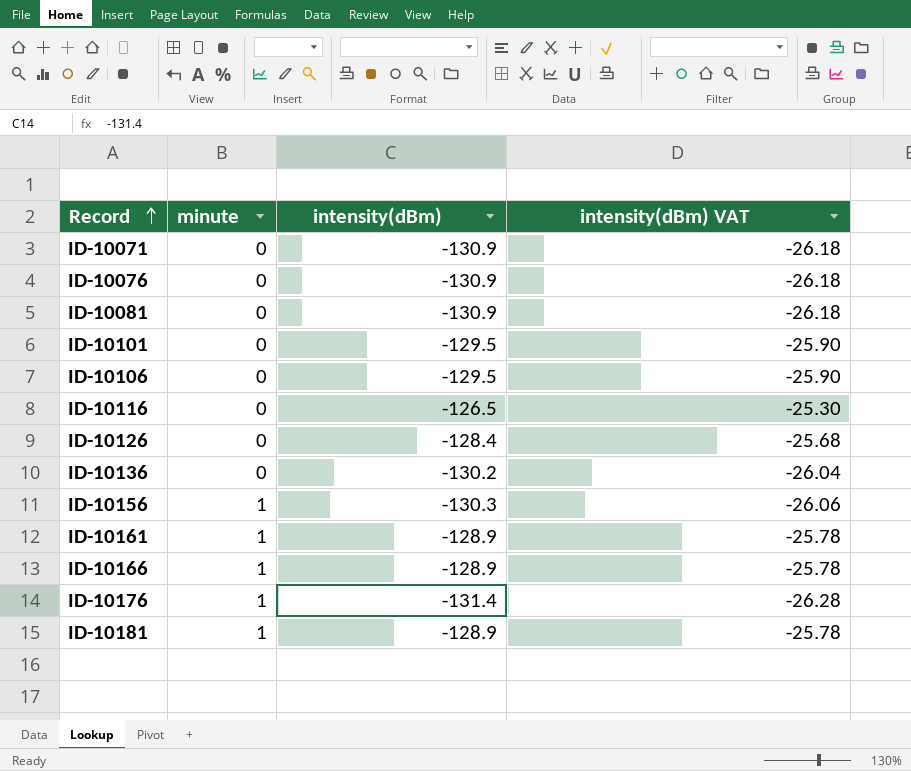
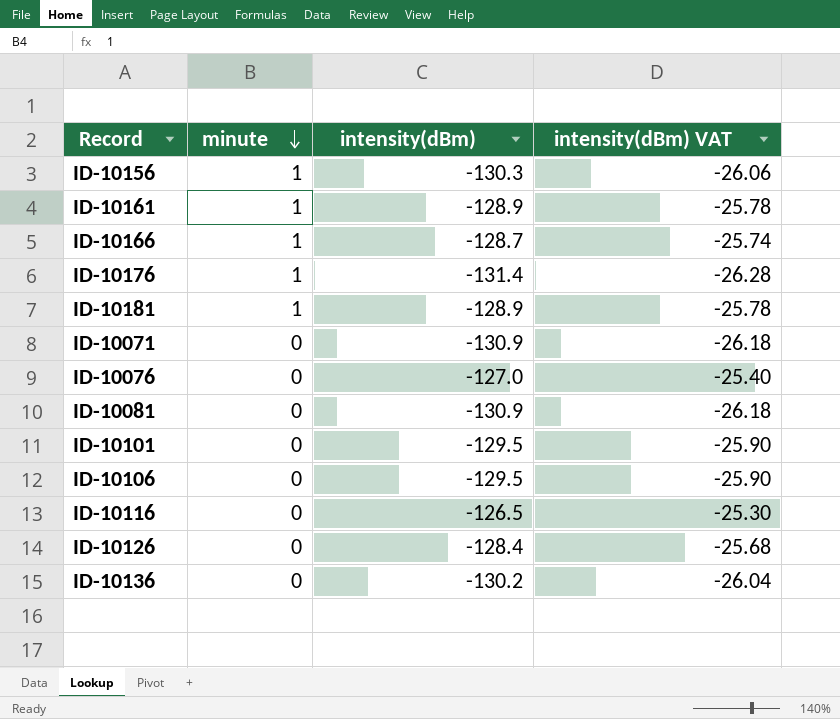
row order: Record ascending -> minute descending
ID-10166 | intensity(dBm): -128.9 -> -128.7
ID-10166 | intensity(dBm) VAT: -25.78 -> -25.74
ID-10076 | intensity(dBm): -130.9 -> -127.0
ID-10076 | intensity(dBm) VAT: -26.18 -> -25.40

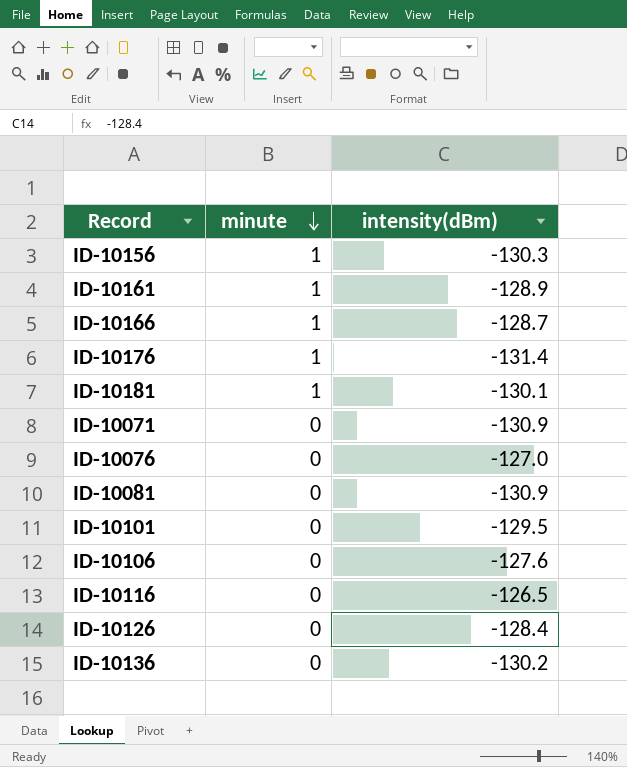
column intensity(dBm) VAT | formula: [intensity(dBm)] * 0.2 -> none
ID-10181 | intensity(dBm): -128.9 -> -130.1
ID-10106 | intensity(dBm): -129.5 -> -127.6

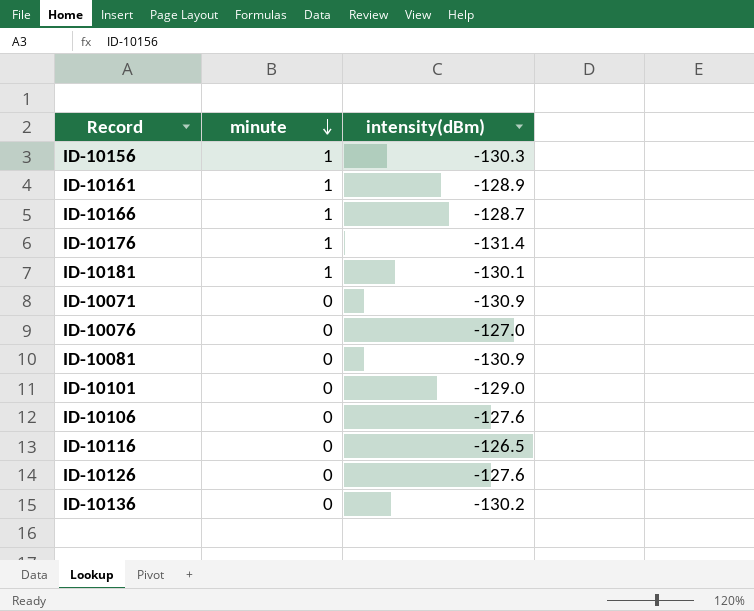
ID-10101 | intensity(dBm): -129.5 -> -129.0
ID-10126 | intensity(dBm): -128.4 -> -127.6

